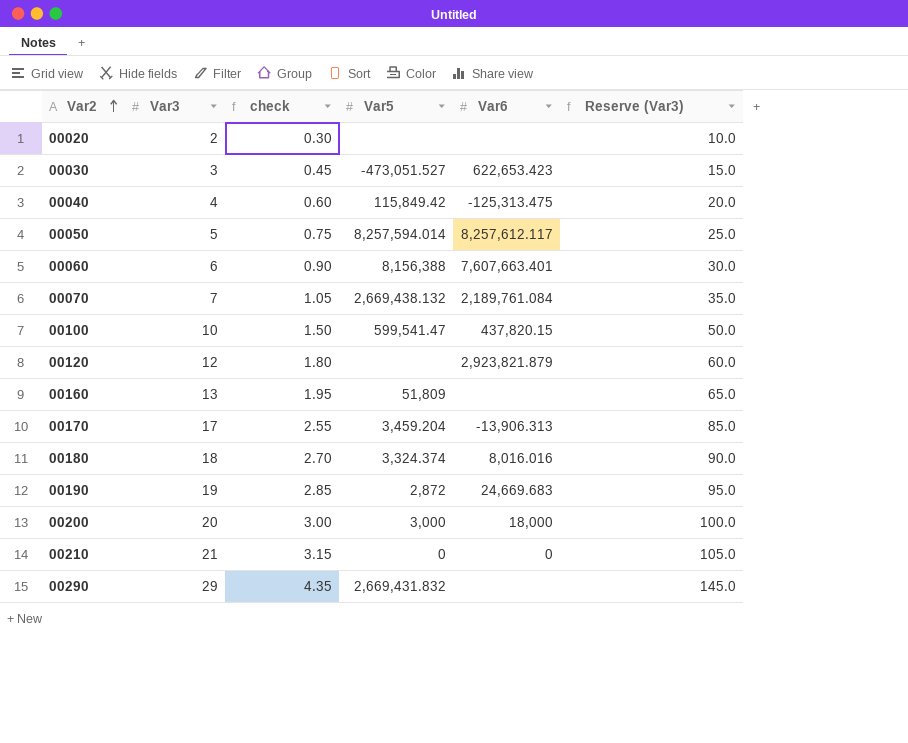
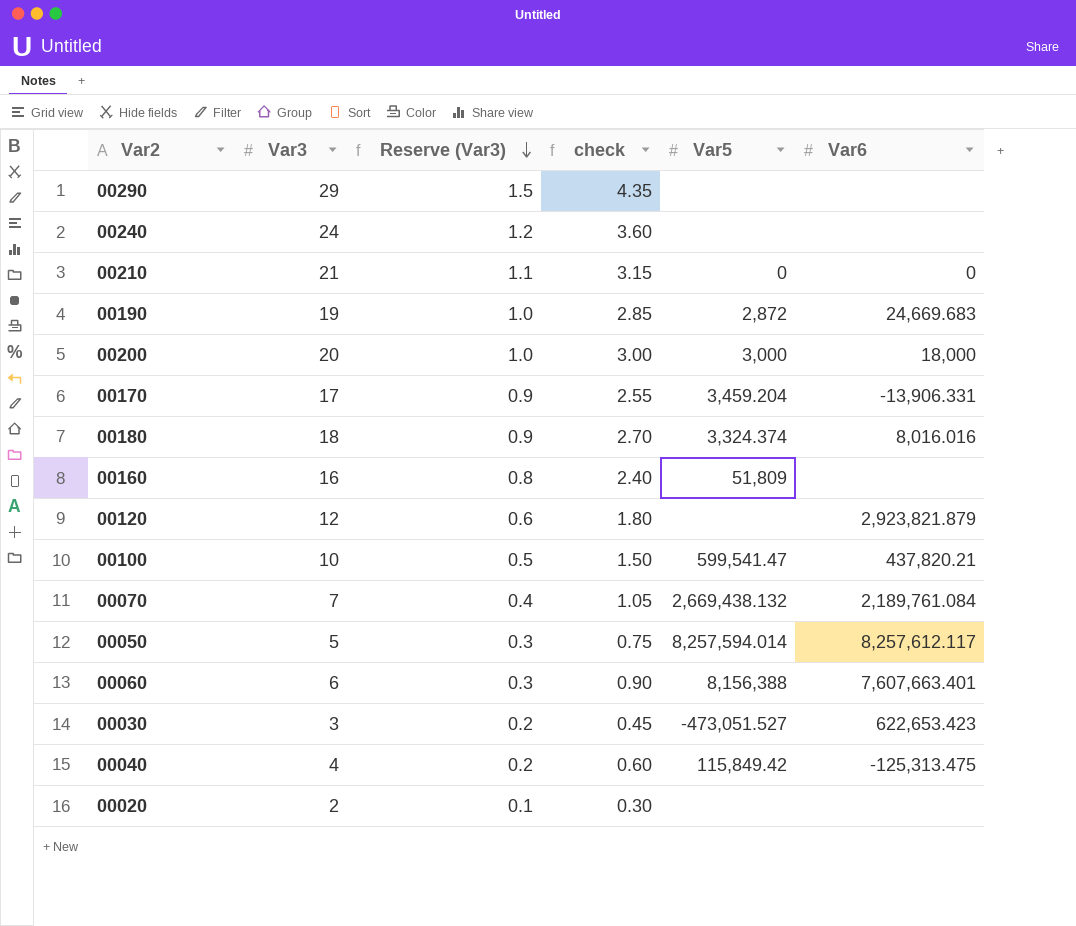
row order: Var2 ascending -> Reserve (Var3) descending
column Reserve (Var3) | formula: [Var3] * 5 -> [Var3] * 0.05
column Reserve (Var3) | position: 6 -> 3
00290 | Var5: 2,669,431.832 -> none
row 00240: none -> 24 | 1.2 | 3.60 | none | none
00170 | Var6: -13,906.313 -> -13,906.331
00160 | Var3: 13 -> 16
00160 | check: 1.95 -> 2.40
00100 | Var6: 437,820.15 -> 437,820.21

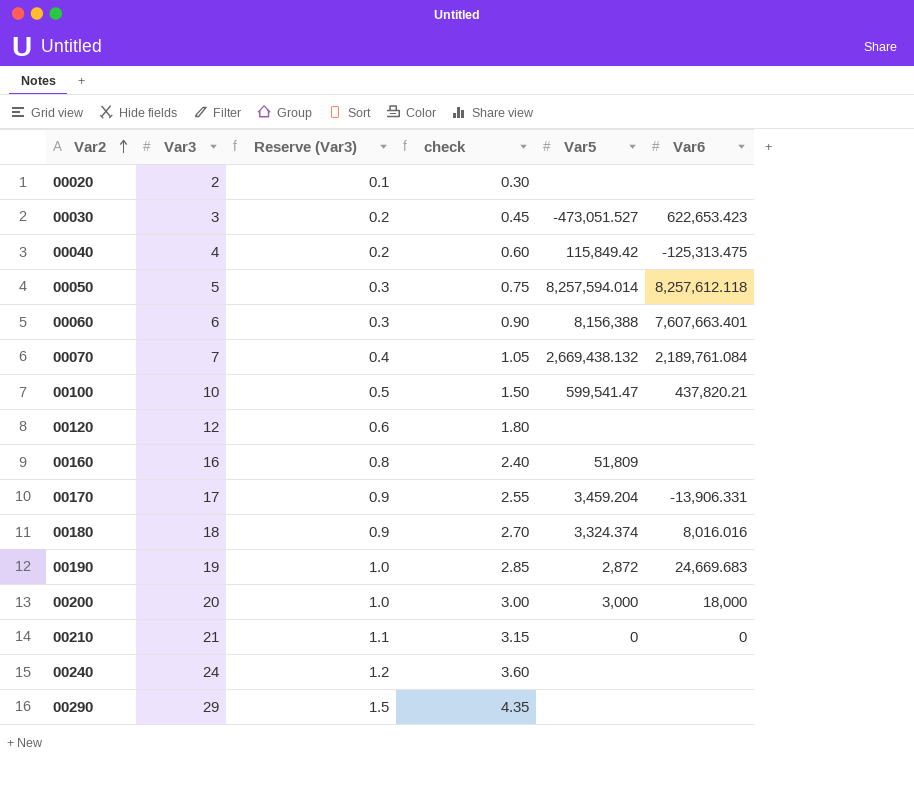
row order: Reserve (Var3) descending -> Var2 ascending
00050 | Var6: 8,257,612.117 -> 8,257,612.118
00120 | Var6: 2,923,821.879 -> none

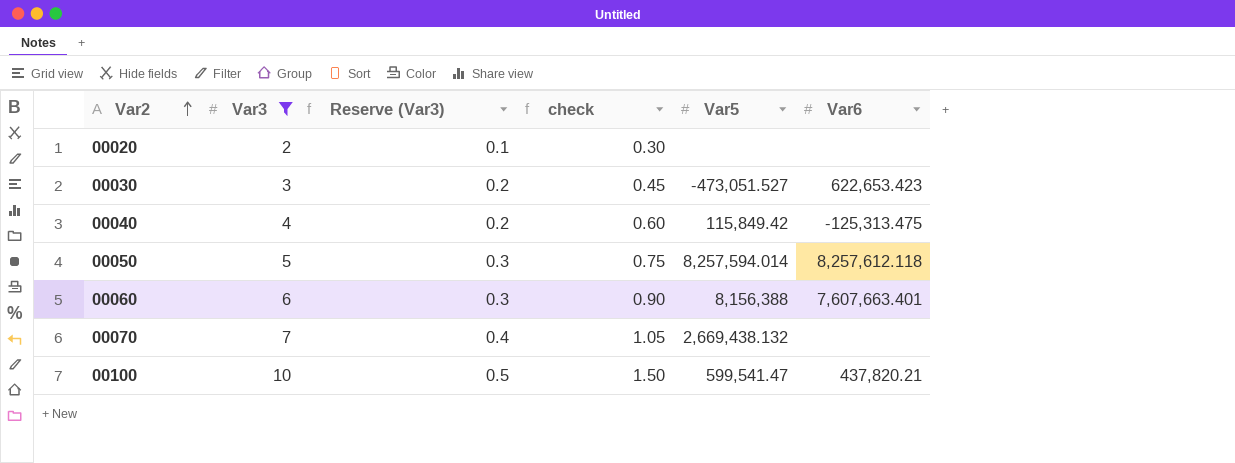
filter: none -> Var3 <= 10
00070 | Var6: 2,189,761.084 -> none

